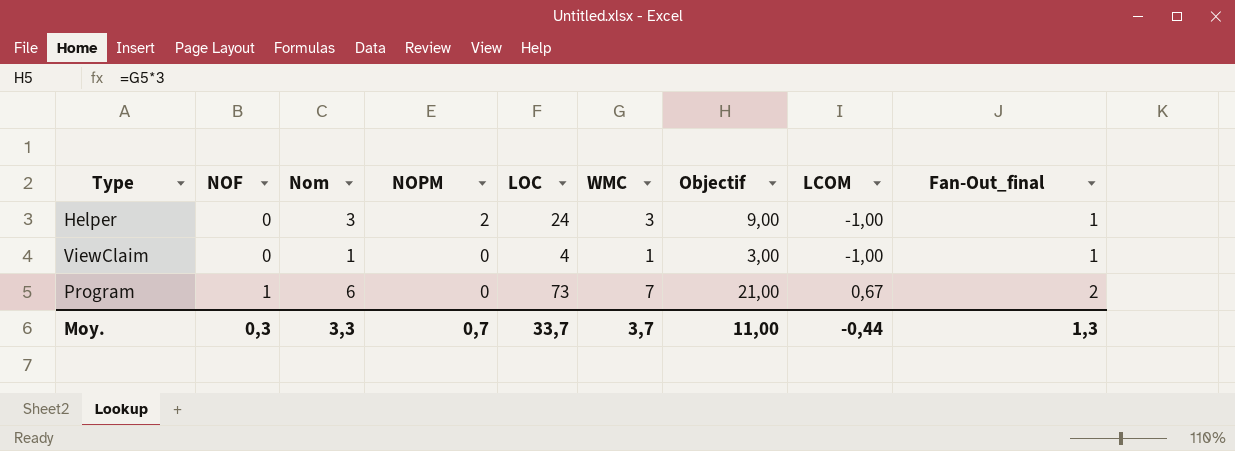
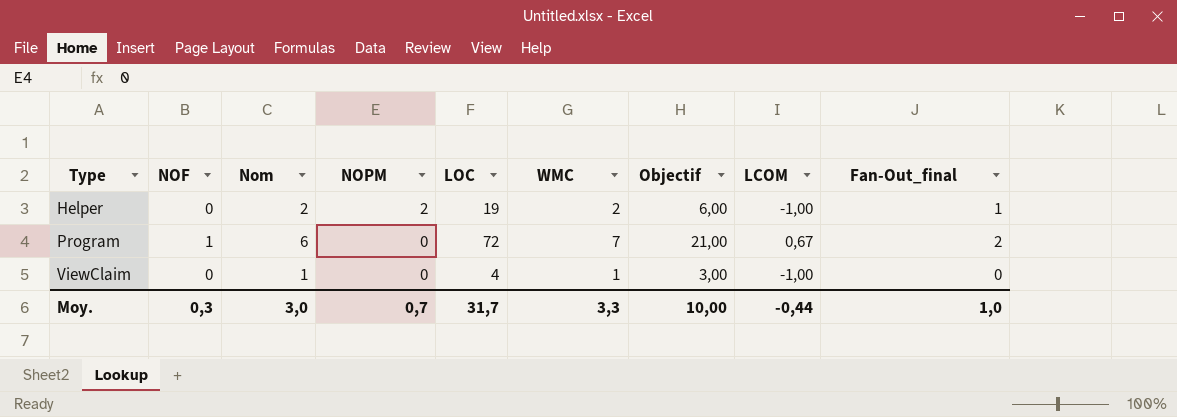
row order: NOF ascending -> Type ascending
Helper | Nom: 3 -> 2
Helper | LOC: 24 -> 19
Helper | WMC: 3 -> 2
Helper | Objectif: 9,00 -> 6,00
Program | LOC: 73 -> 72
ViewClaim | Fan-Out_final: 1 -> 0
Moy. | Nom: 3,3 -> 3,0
Moy. | LOC: 33,7 -> 31,7
Moy. | WMC: 3,7 -> 3,3
Moy. | Objectif: 11,00 -> 10,00
Moy. | Fan-Out_final: 1,3 -> 1,0

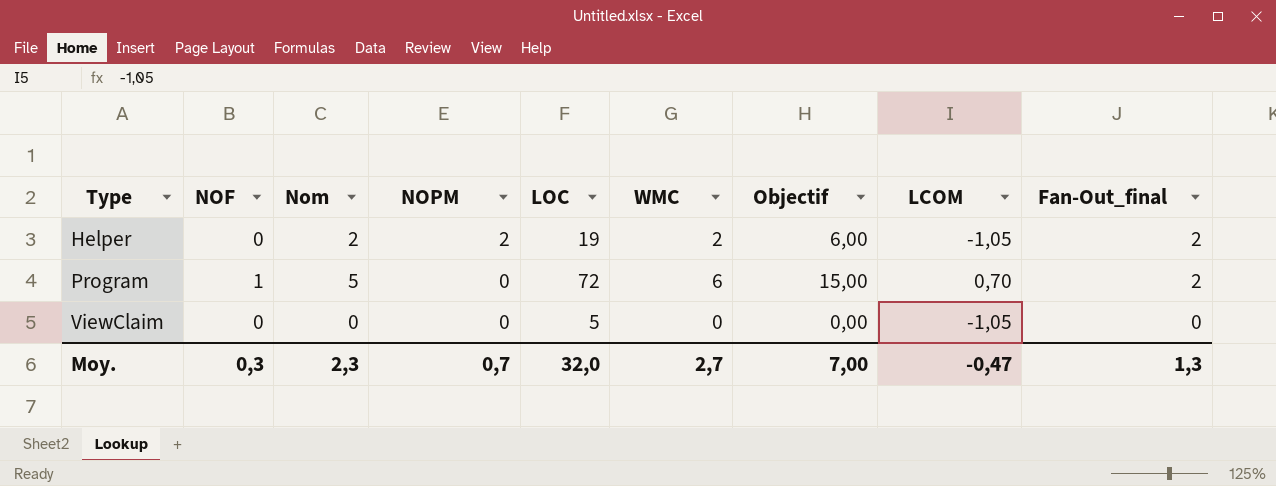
column Objectif | formula: [WMC] * 3 -> [Nom] * 3
Helper | LCOM: -1,00 -> -1,05
Helper | Fan-Out_final: 1 -> 2
Program | Nom: 6 -> 5
Program | WMC: 7 -> 6
Program | LCOM: 0,67 -> 0,70
ViewClaim | Nom: 1 -> 0
ViewClaim | LOC: 4 -> 5
ViewClaim | WMC: 1 -> 0
ViewClaim | LCOM: -1,00 -> -1,05
Moy. | Nom: 3,0 -> 2,3
Moy. | LOC: 31,7 -> 32,0
Moy. | WMC: 3,3 -> 2,7
Moy. | Objectif: 10,00 -> 7,00
Moy. | LCOM: -0,44 -> -0,47
Moy. | Fan-Out_final: 1,0 -> 1,3

